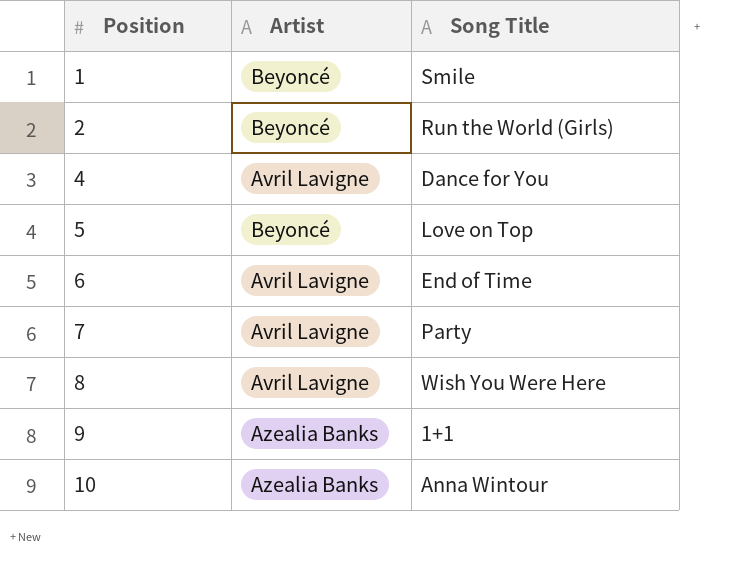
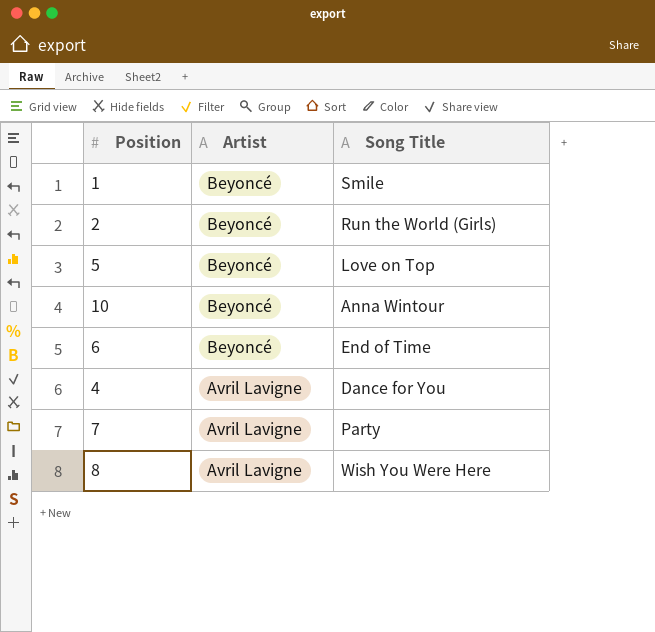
row order: Position ascending -> Artist descending
row 9: Azealia Banks | 1+1 -> none
10 | Artist: Azealia Banks -> Beyoncé
6 | Artist: Avril Lavigne -> Beyoncé

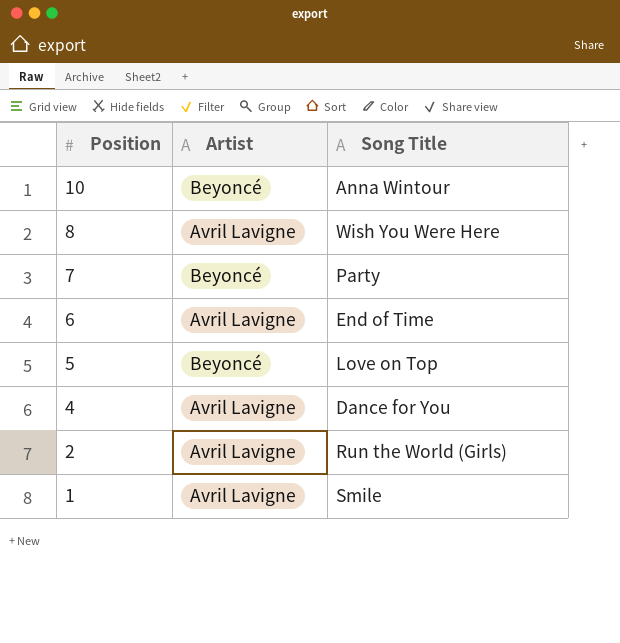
row order: Artist descending -> Position descending
7 | Artist: Avril Lavigne -> Beyoncé
6 | Artist: Beyoncé -> Avril Lavigne
2 | Artist: Beyoncé -> Avril Lavigne
1 | Artist: Beyoncé -> Avril Lavigne

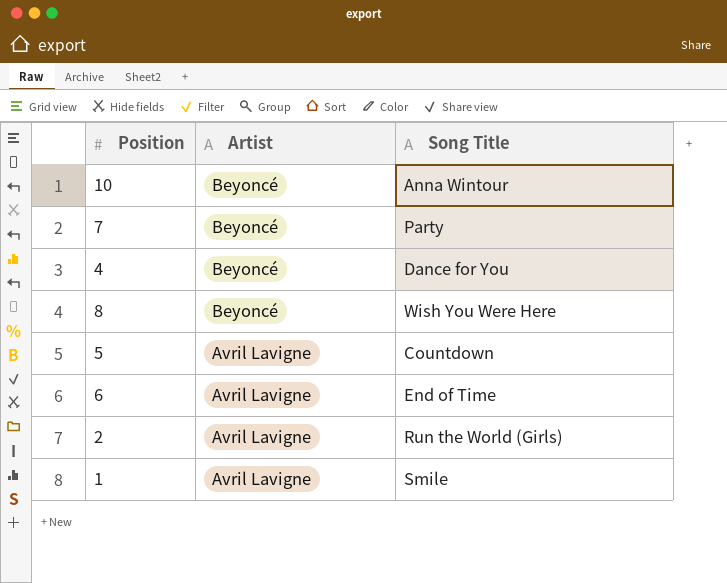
row order: Position descending -> Artist descending
4 | Artist: Avril Lavigne -> Beyoncé
8 | Artist: Avril Lavigne -> Beyoncé
5 | Artist: Beyoncé -> Avril Lavigne
5 | Song Title: Love on Top -> Countdown

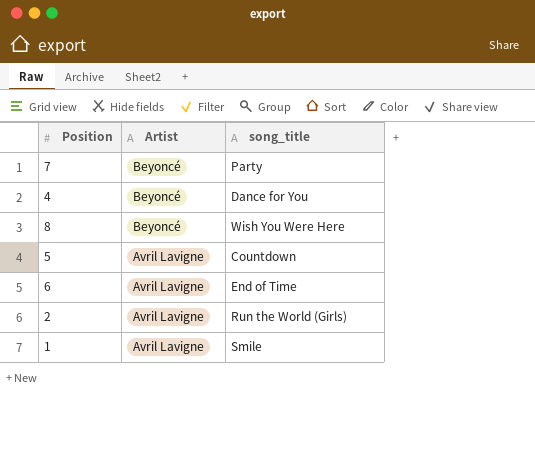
column name: Song Title -> song_title
row 10: Beyoncé | Anna Wintour -> none

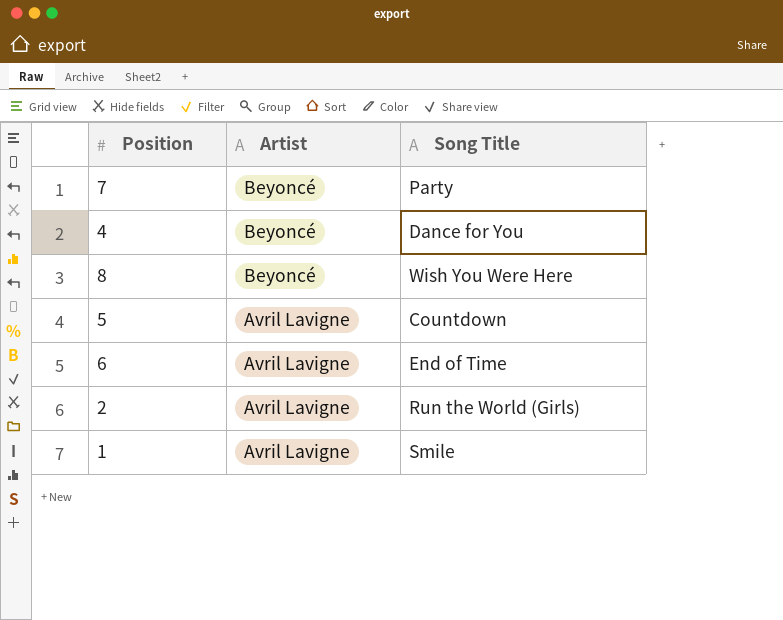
column name: song_title -> Song Title

